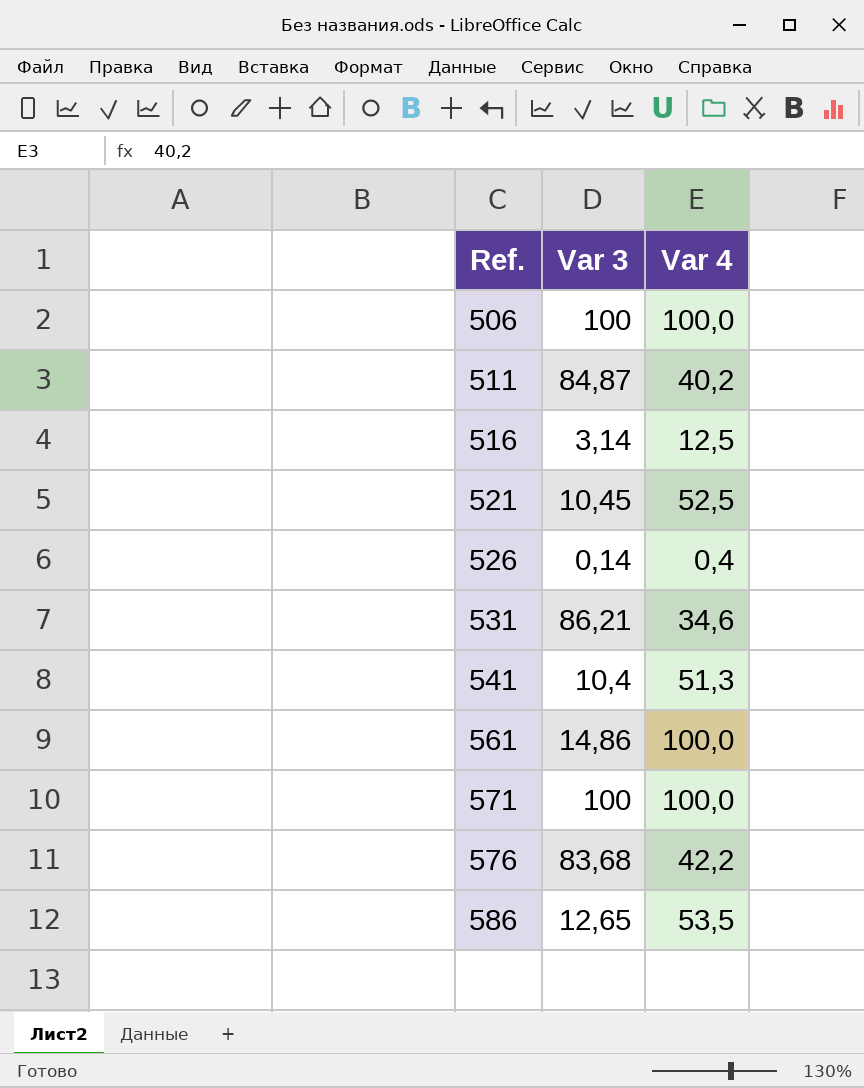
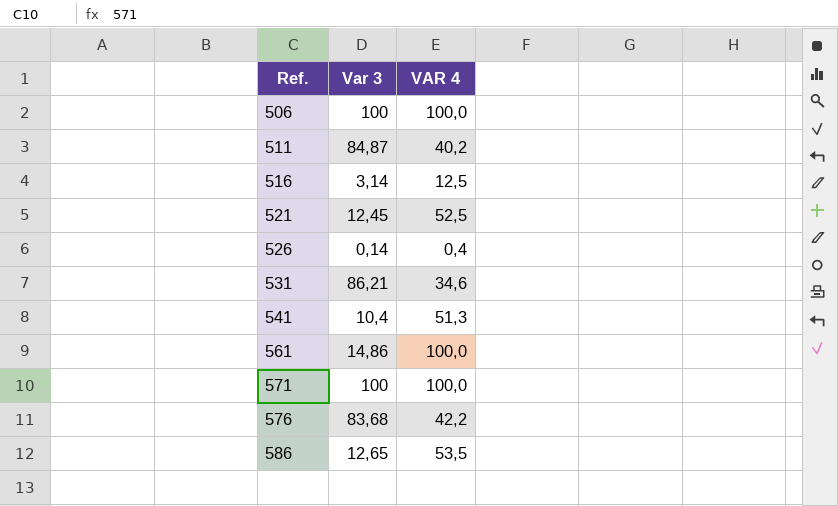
column name: Var 4 -> VAR 4
521 | Var 3: 10,45 -> 12,45

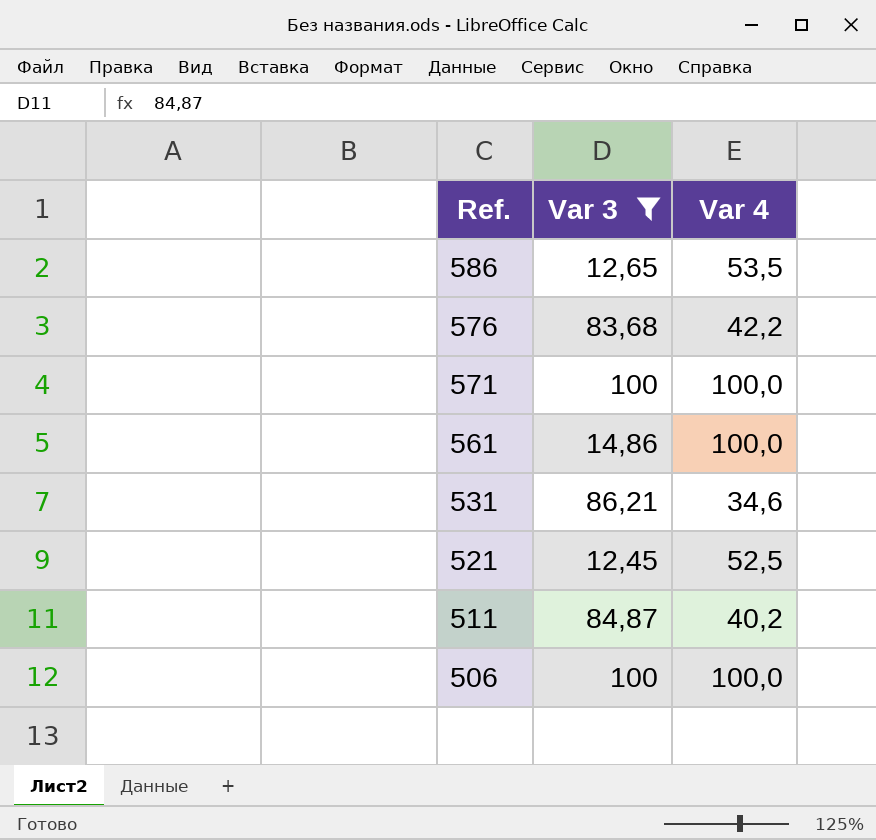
filter: none -> Var 3 >= 12,45
row order: Ref. ascending -> Ref. descending
column name: VAR 4 -> Var 4

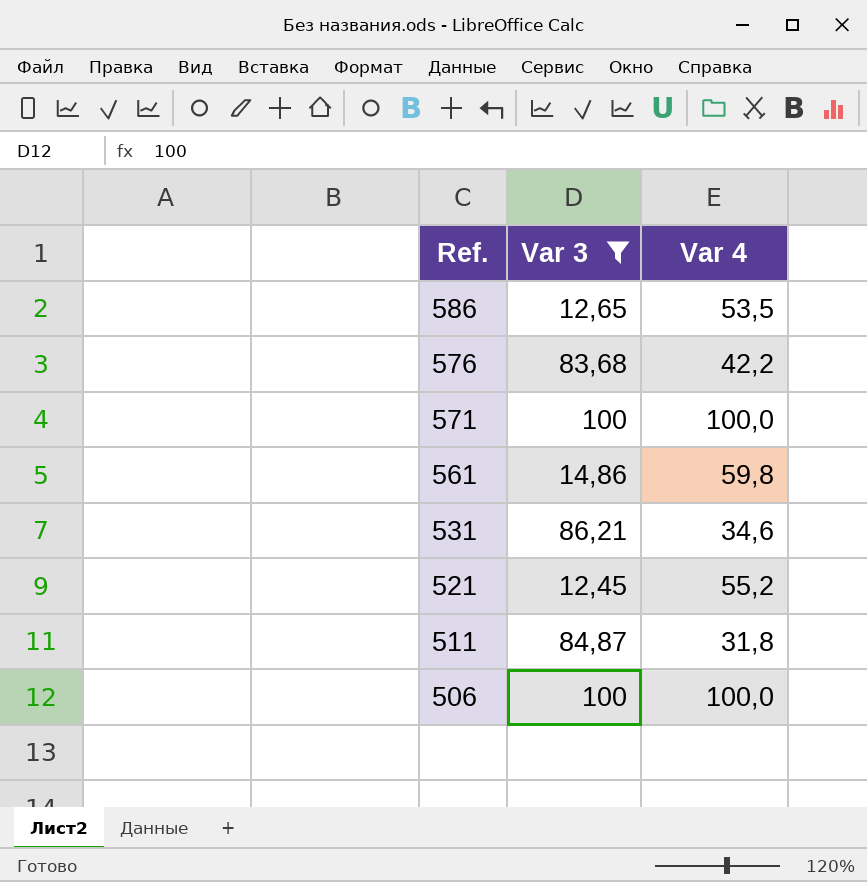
561 | Var 4: 100,0 -> 59,8
521 | Var 4: 52,5 -> 55,2
511 | Var 4: 40,2 -> 31,8

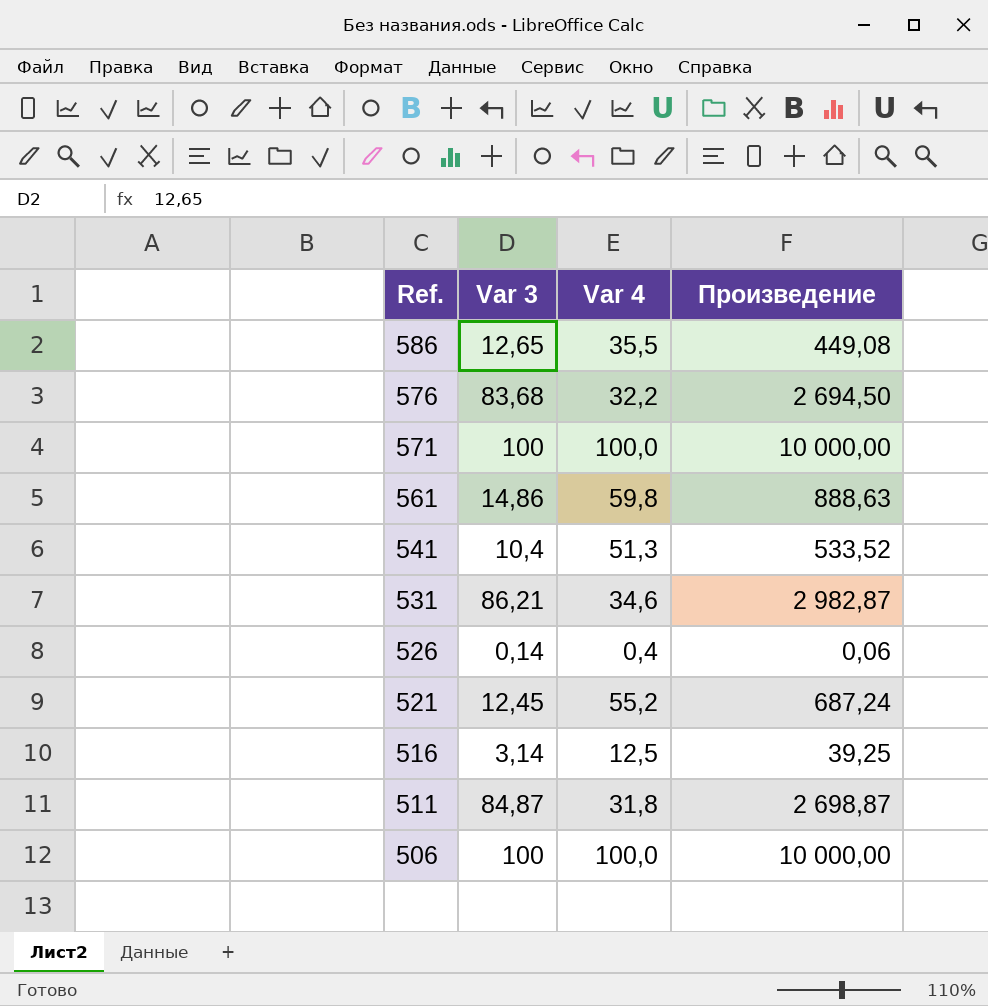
filter: Var 3 >= 12,45 -> none
column Произведение | formula: none -> [Var 3] * [Var 4]
586 | Var 4: 53,5 -> 35,5
576 | Var 4: 42,2 -> 32,2

